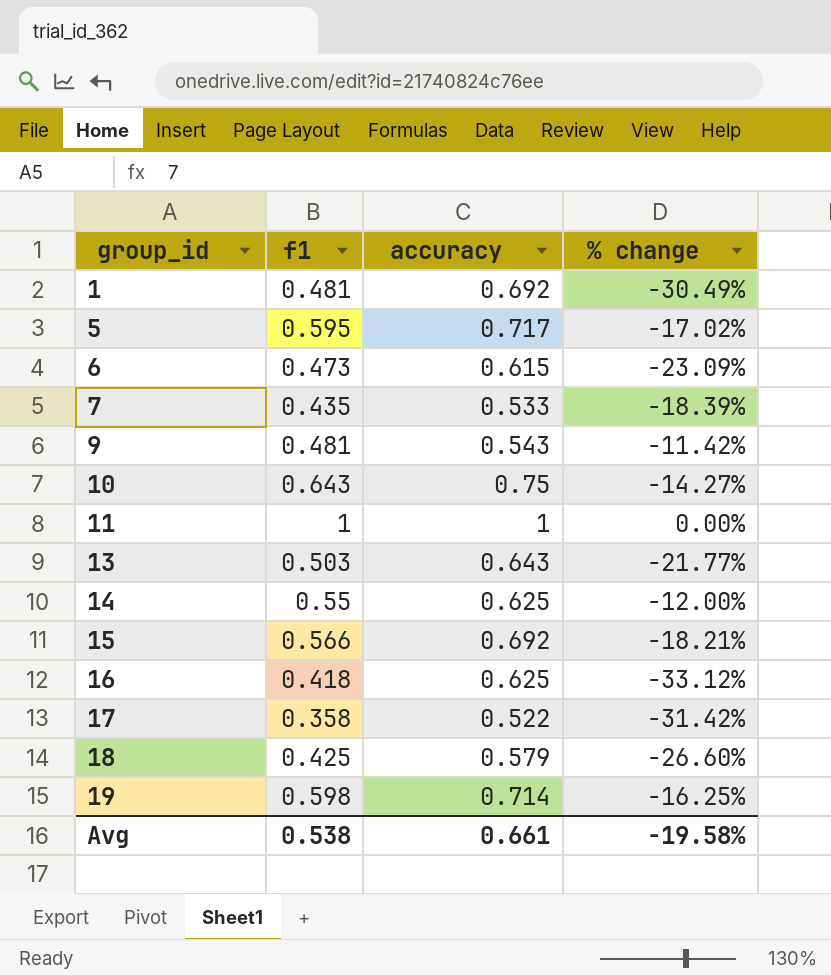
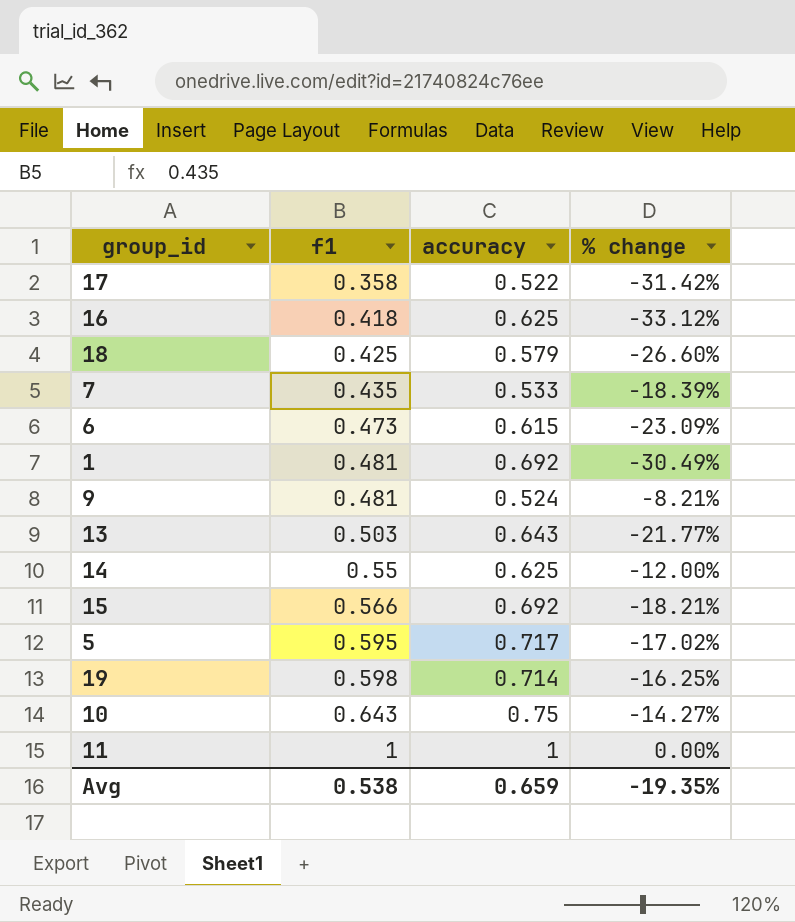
row order: group_id ascending -> f1 ascending
9 | accuracy: 0.543 -> 0.524
9 | % change: -11.42% -> -8.21%
Avg | accuracy: 0.661 -> 0.659
Avg | % change: -19.58% -> -19.35%

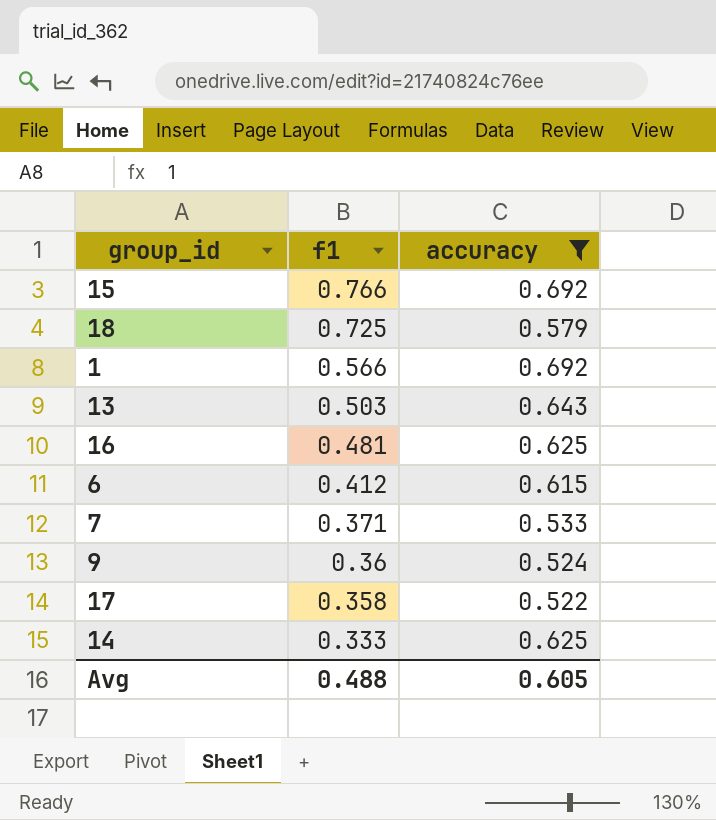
filter: none -> accuracy <= 0.692
row order: f1 ascending -> f1 descending
column % change | formula: ([f1] - [accuracy]) / [accuracy] -> none
15 | f1: 0.566 -> 0.766
18 | f1: 0.425 -> 0.725
1 | f1: 0.481 -> 0.566
16 | f1: 0.418 -> 0.481
6 | f1: 0.473 -> 0.412
7 | f1: 0.435 -> 0.371
9 | f1: 0.481 -> 0.36
14 | f1: 0.55 -> 0.333
Avg | f1: 0.538 -> 0.488
Avg | accuracy: 0.659 -> 0.605

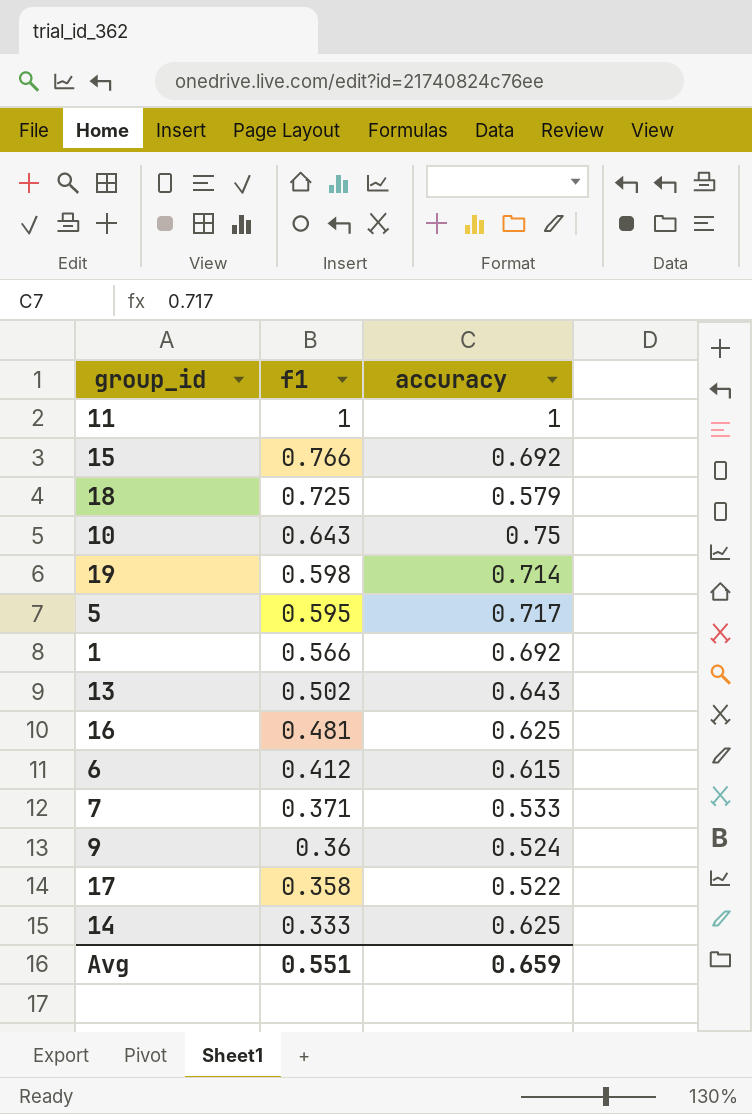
filter: accuracy <= 0.692 -> none
13 | f1: 0.503 -> 0.502
Avg | f1: 0.488 -> 0.551
Avg | accuracy: 0.605 -> 0.659

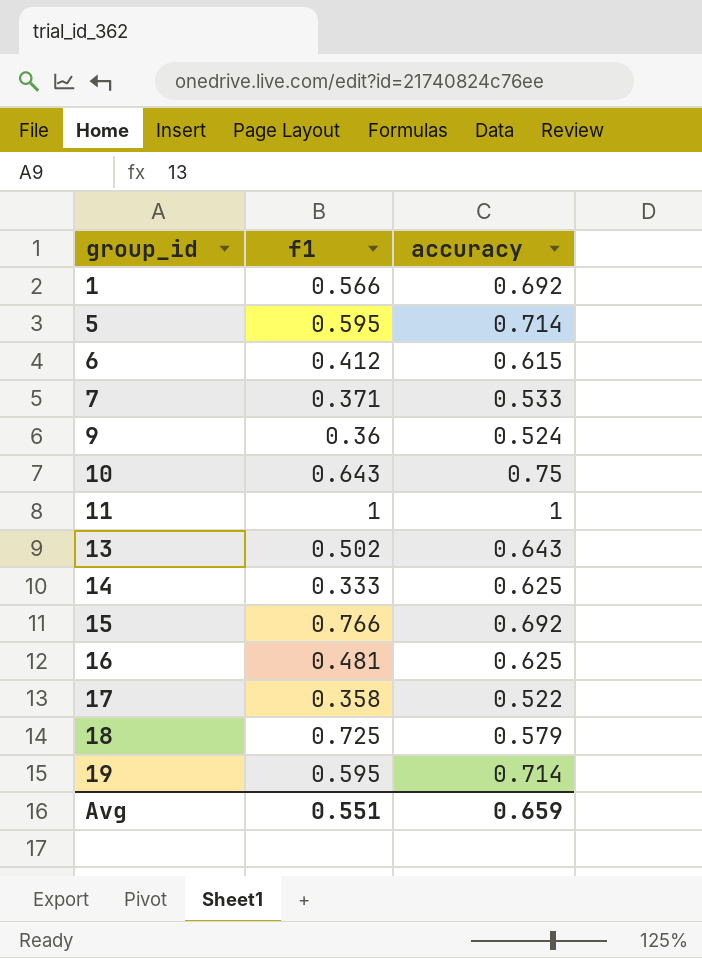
row order: f1 descending -> group_id ascending
5 | accuracy: 0.717 -> 0.714
19 | f1: 0.598 -> 0.595

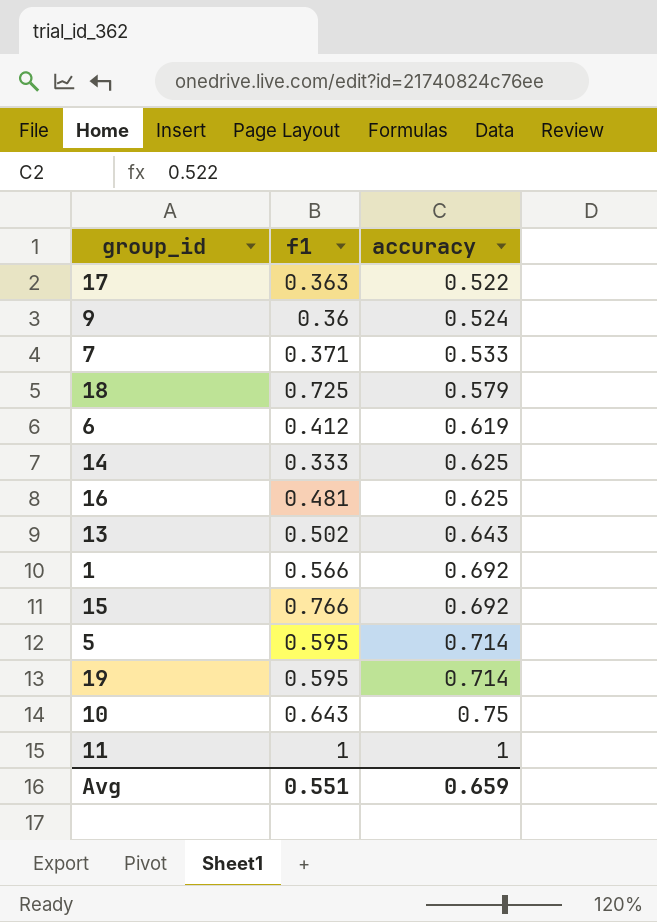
row order: group_id ascending -> accuracy ascending
17 | f1: 0.358 -> 0.363
6 | accuracy: 0.615 -> 0.619

